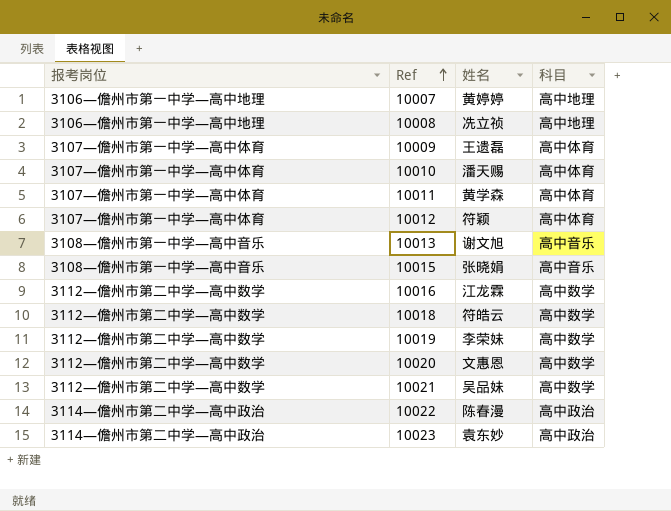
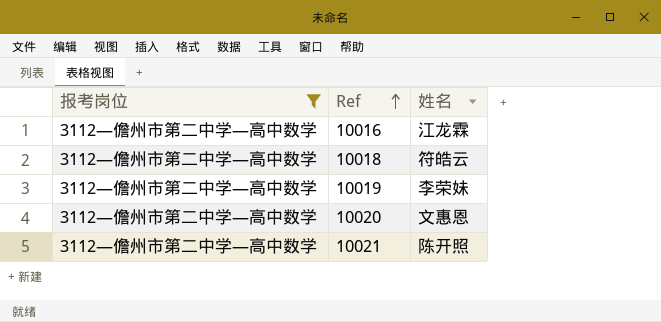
filter: none -> 报考岗位 = 3112—儋州市第二中学—高中数学
column 科目 | position: 4 -> none
10021 | 姓名: 吴品妹 -> 陈开照

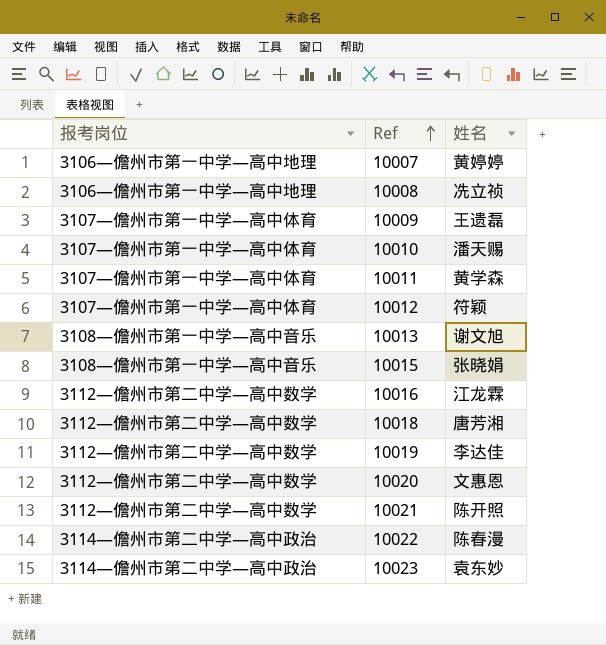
filter: 报考岗位 = 3112—儋州市第二中学—高中数学 -> none
10018 | 姓名: 符皓云 -> 唐芳湘
10019 | 姓名: 李荣妹 -> 李达佳

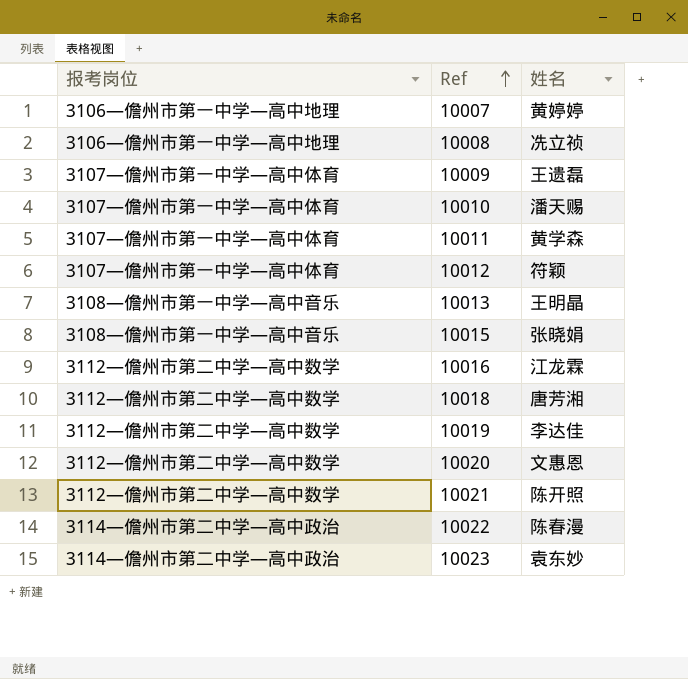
10013 | 姓名: 谢文旭 -> 王明晶

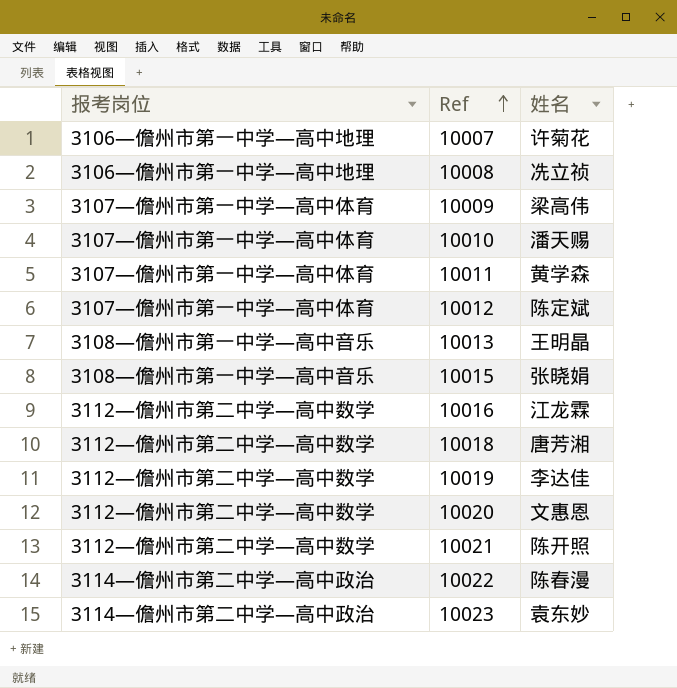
10007 | 姓名: 黄婷婷 -> 许菊花
10009 | 姓名: 王遗磊 -> 梁高伟
10012 | 姓名: 符颖 -> 陈定斌

